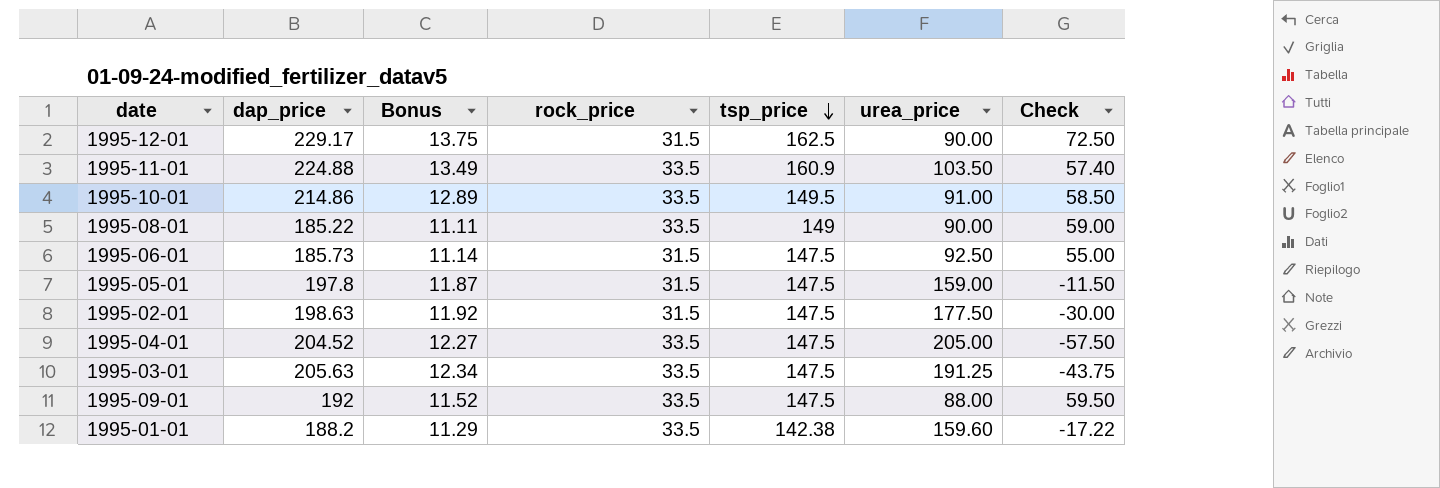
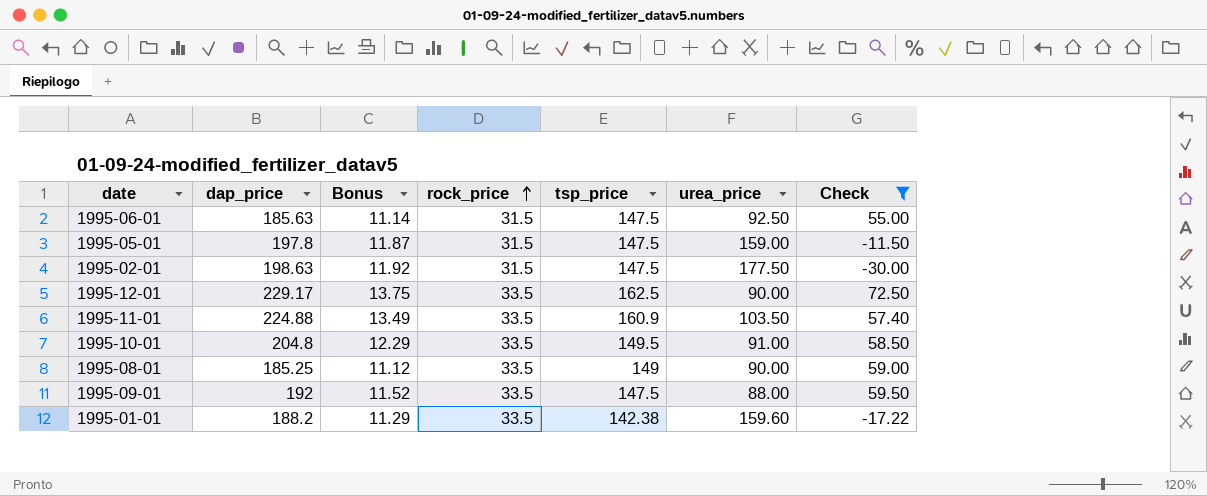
filter: none -> Check >= -30.00
row order: tsp_price descending -> rock_price ascending
1995-06-01 | dap_price: 185.73 -> 185.63
1995-12-01 | rock_price: 31.5 -> 33.5
1995-10-01 | dap_price: 214.86 -> 204.8
1995-10-01 | Bonus: 12.89 -> 12.29
1995-08-01 | dap_price: 185.22 -> 185.25
1995-08-01 | Bonus: 11.11 -> 11.12

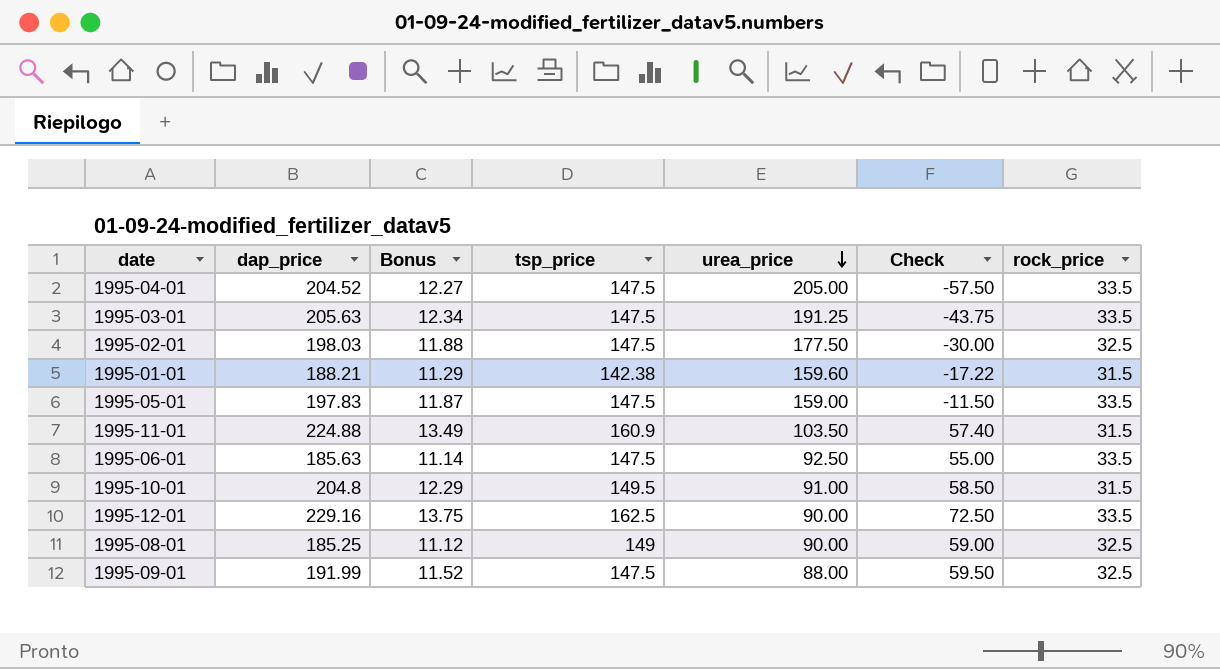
filter: Check >= -30.00 -> none
row order: rock_price ascending -> urea_price descending
column rock_price | position: 4 -> 7
1995-02-01 | dap_price: 198.63 -> 198.03
1995-02-01 | Bonus: 11.92 -> 11.88
1995-02-01 | rock_price: 31.5 -> 32.5
1995-01-01 | dap_price: 188.2 -> 188.21
1995-01-01 | rock_price: 33.5 -> 31.5
1995-05-01 | dap_price: 197.8 -> 197.83
1995-05-01 | rock_price: 31.5 -> 33.5
1995-11-01 | rock_price: 33.5 -> 31.5
1995-06-01 | rock_price: 31.5 -> 33.5
1995-10-01 | rock_price: 33.5 -> 31.5
1995-12-01 | dap_price: 229.17 -> 229.16
1995-08-01 | rock_price: 33.5 -> 32.5
1995-09-01 | dap_price: 192 -> 191.99
1995-09-01 | rock_price: 33.5 -> 32.5

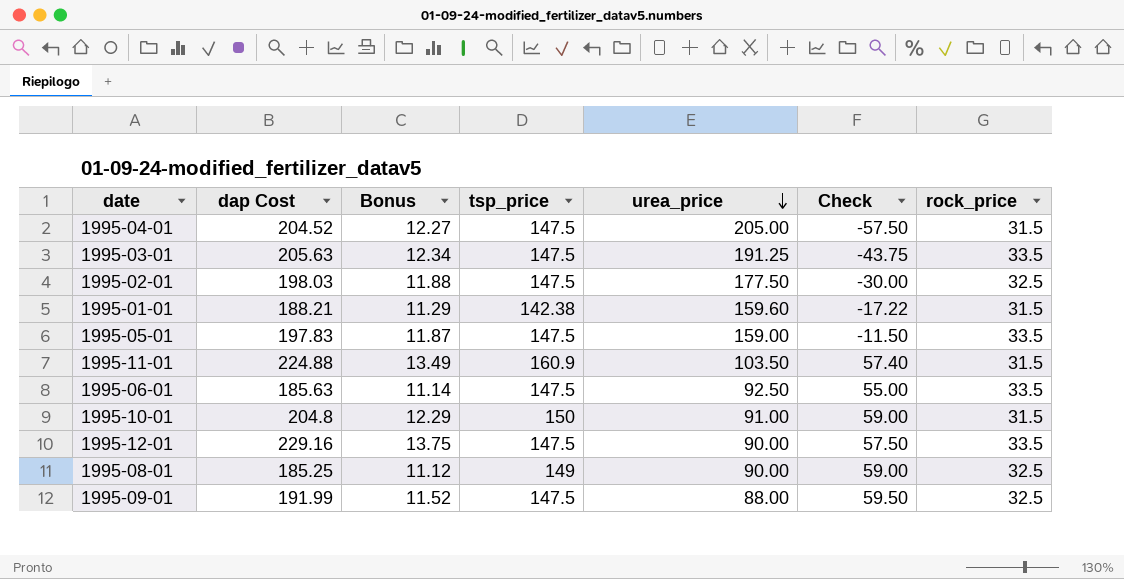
column name: dap_price -> dap Cost
1995-04-01 | rock_price: 33.5 -> 31.5
1995-10-01 | tsp_price: 149.5 -> 150
1995-10-01 | Check: 58.50 -> 59.00
1995-12-01 | tsp_price: 162.5 -> 147.5
1995-12-01 | Check: 72.50 -> 57.50

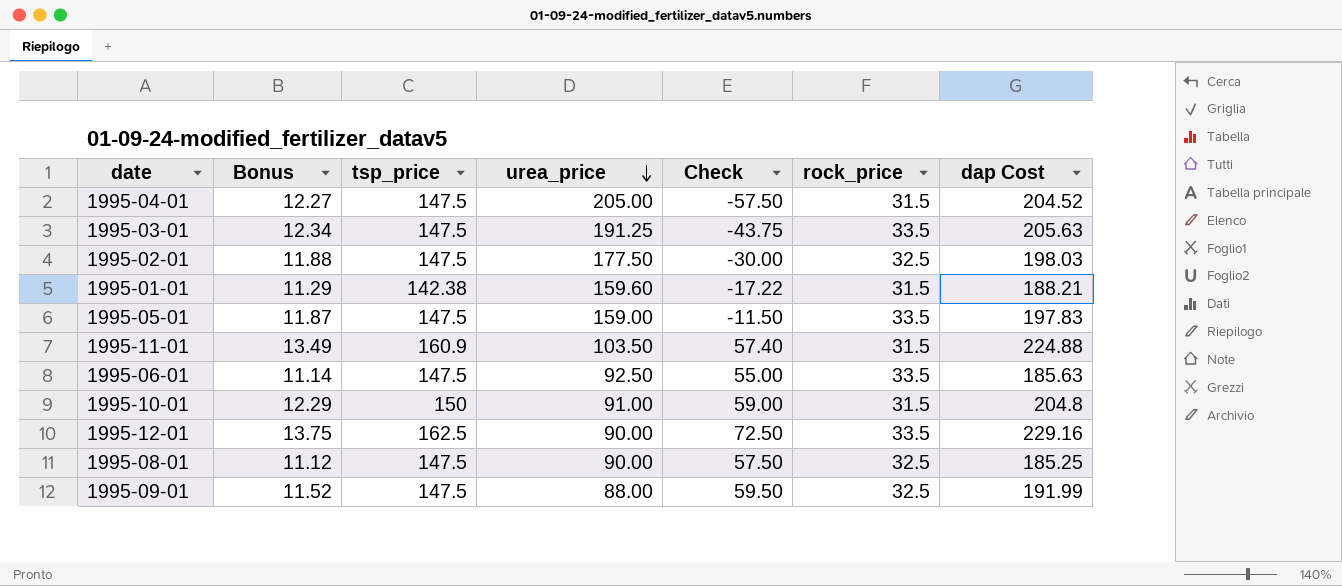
column dap Cost | position: 2 -> 7
1995-12-01 | tsp_price: 147.5 -> 162.5
1995-12-01 | Check: 57.50 -> 72.50
1995-08-01 | tsp_price: 149 -> 147.5
1995-08-01 | Check: 59.00 -> 57.50

